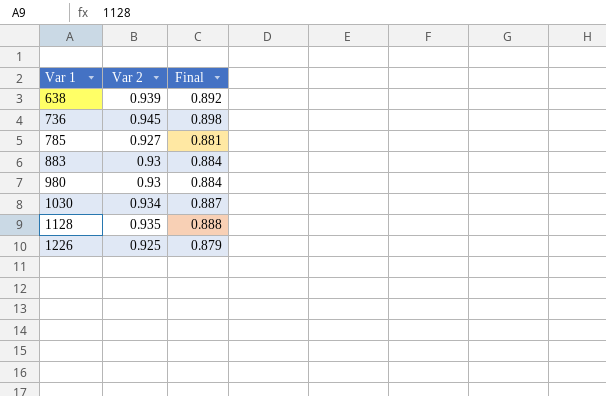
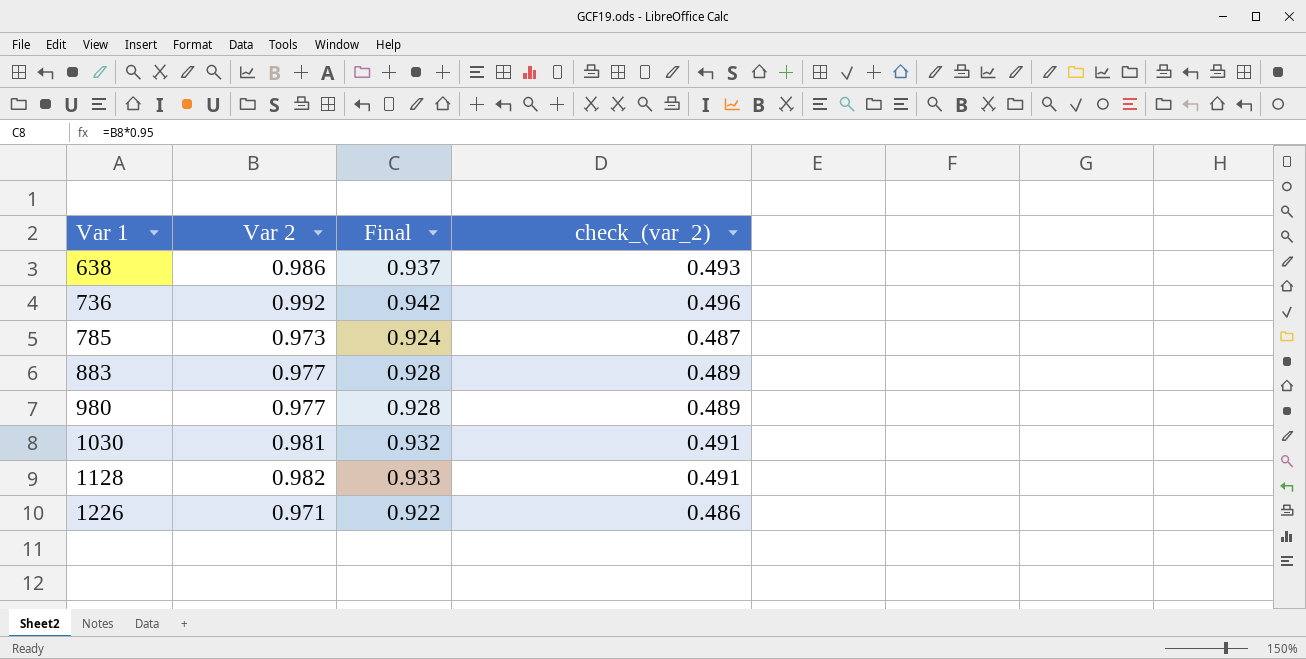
column check_(var_2) | formula: none -> [Var 2] * 0.5
638 | Var 2: 0.939 -> 0.986
638 | Final: 0.892 -> 0.937
736 | Var 2: 0.945 -> 0.992
736 | Final: 0.898 -> 0.942
785 | Var 2: 0.927 -> 0.973
785 | Final: 0.881 -> 0.924
883 | Var 2: 0.93 -> 0.977
883 | Final: 0.884 -> 0.928
980 | Var 2: 0.93 -> 0.977
980 | Final: 0.884 -> 0.928
1030 | Var 2: 0.934 -> 0.981
1030 | Final: 0.887 -> 0.932
1128 | Var 2: 0.935 -> 0.982
1128 | Final: 0.888 -> 0.933
1226 | Var 2: 0.925 -> 0.971
1226 | Final: 0.879 -> 0.922

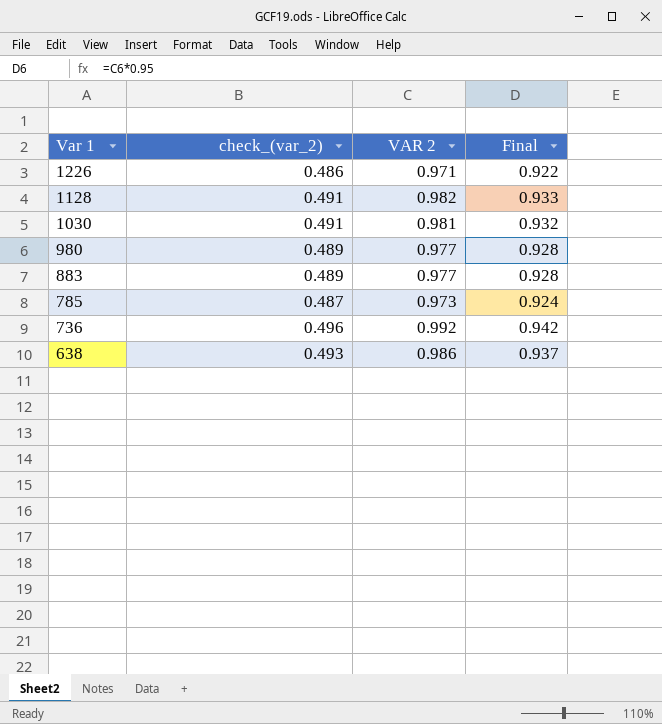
row order: Var 1 ascending -> Var 1 descending
column check_(var_2) | position: 4 -> 2
column name: Var 2 -> VAR 2

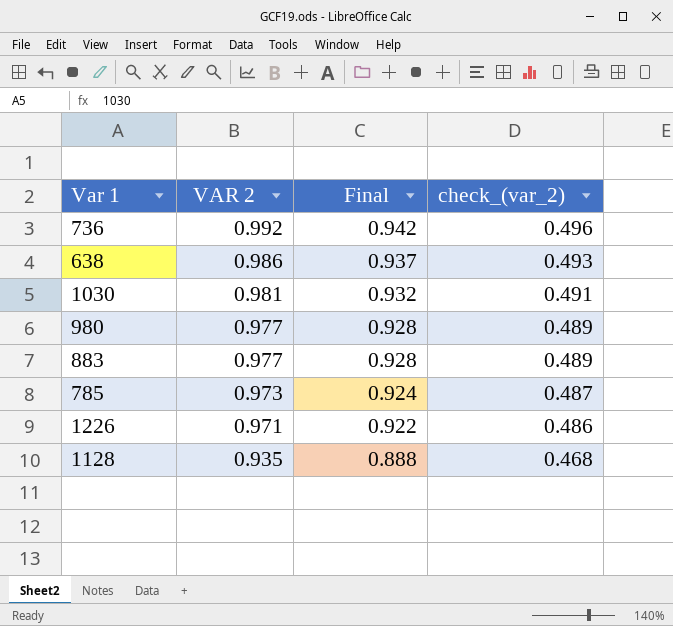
row order: Var 1 descending -> VAR 2 descending
column check_(var_2) | position: 2 -> 4
1128 | VAR 2: 0.982 -> 0.935
1128 | Final: 0.933 -> 0.888
1128 | check_(var_2): 0.491 -> 0.468

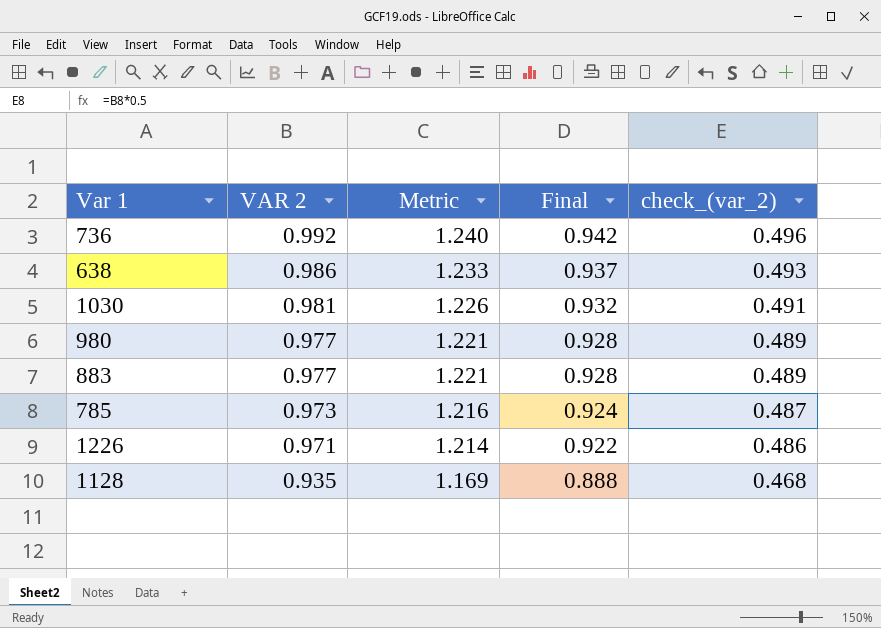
column Metric | formula: none -> [VAR 2] * 1.25

